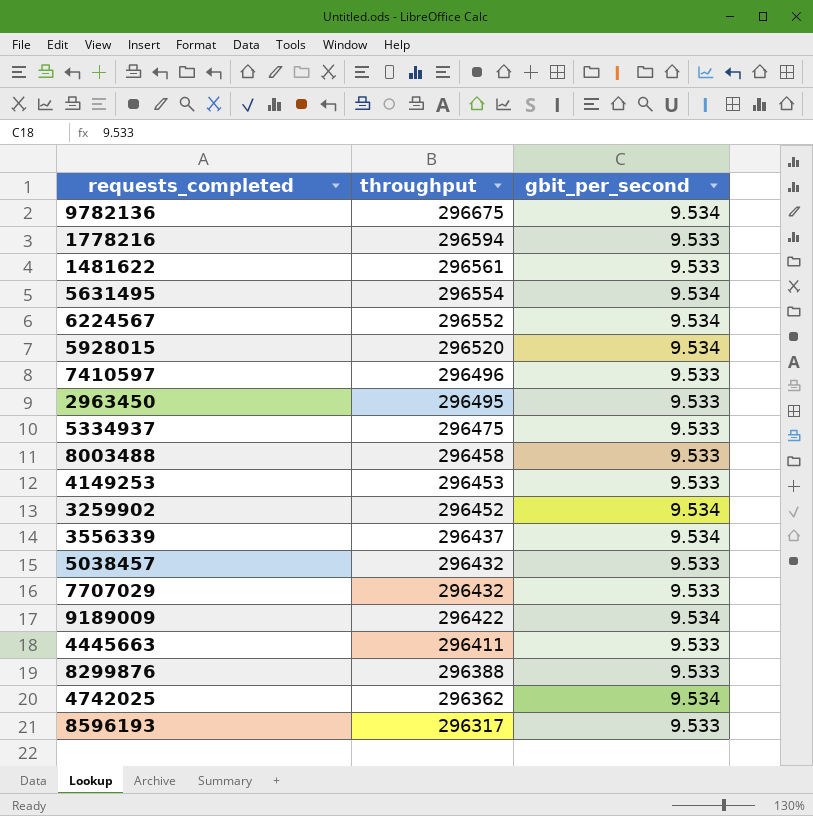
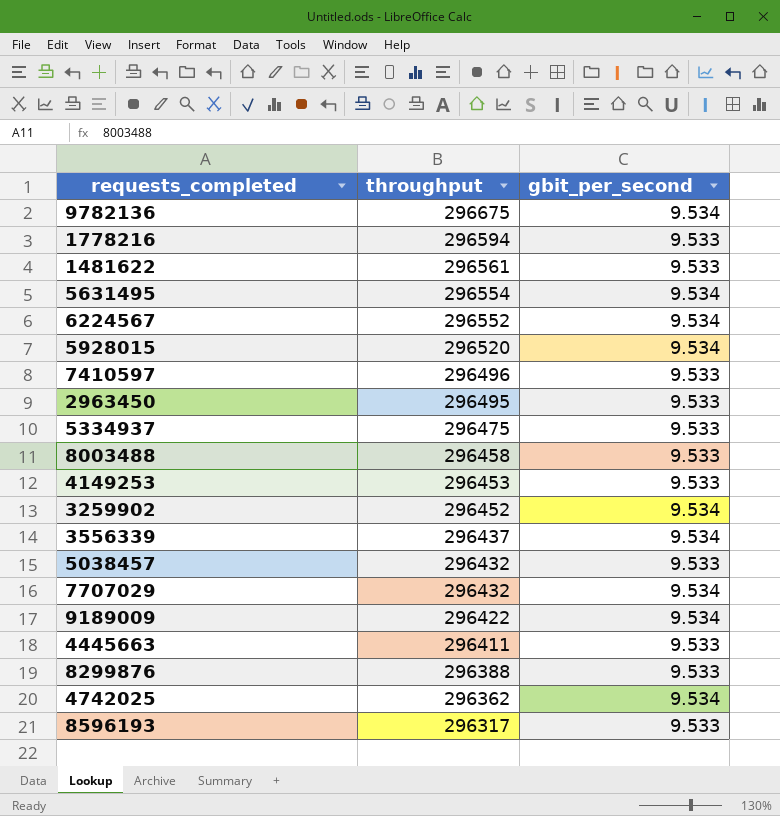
7707029 | gbit_per_second: 9.533 -> 9.534

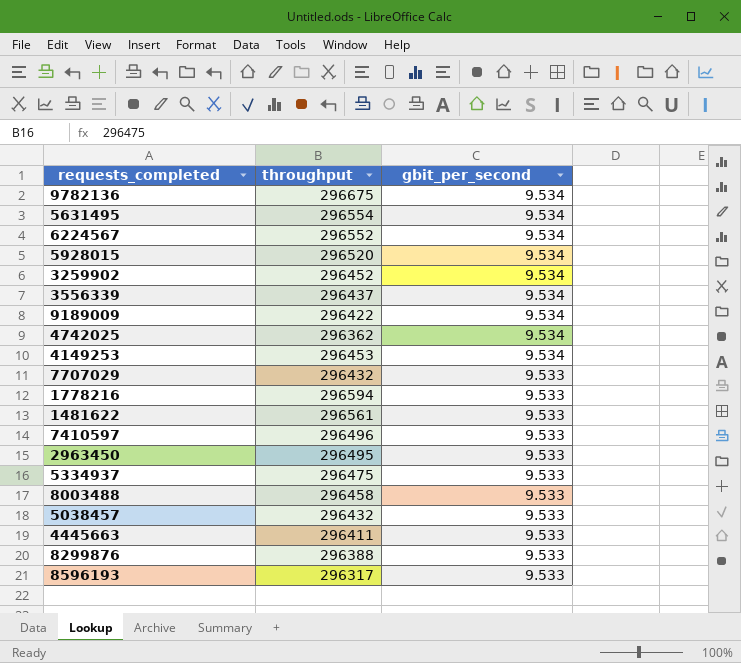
row order: throughput descending -> gbit_per_second descending
4149253 | gbit_per_second: 9.533 -> 9.534
7707029 | gbit_per_second: 9.534 -> 9.533

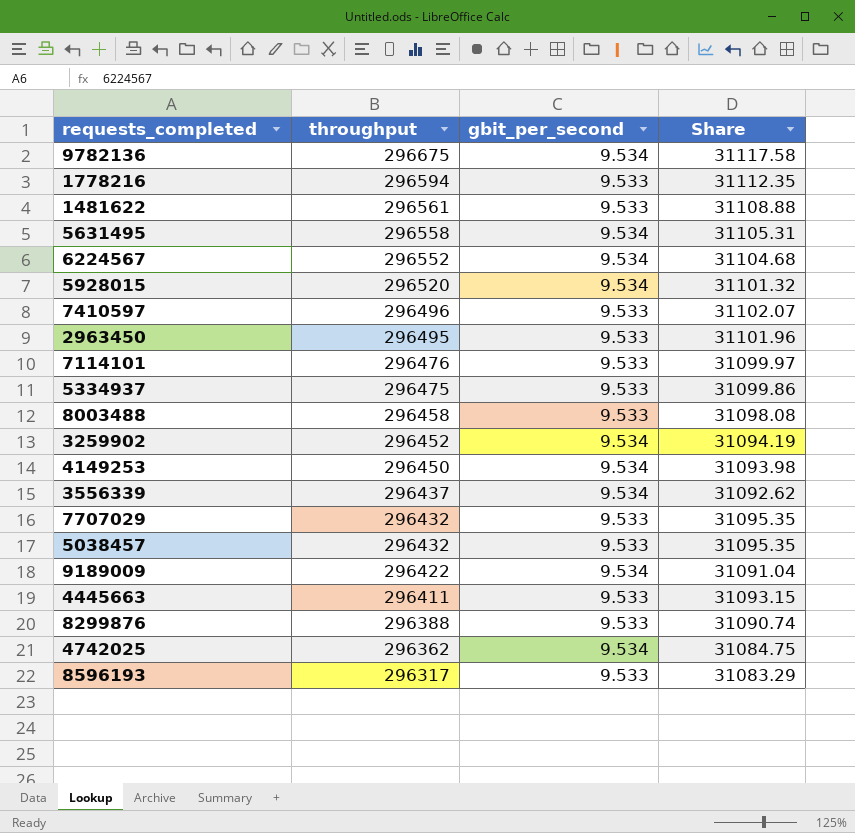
row order: gbit_per_second descending -> throughput descending
column Share | formula: none -> [throughput] / [gbit_per_second]
5631495 | throughput: 296554 -> 296558
row 7114101: none -> 296476 | 9.533 | 31099.97
4149253 | throughput: 296453 -> 296450

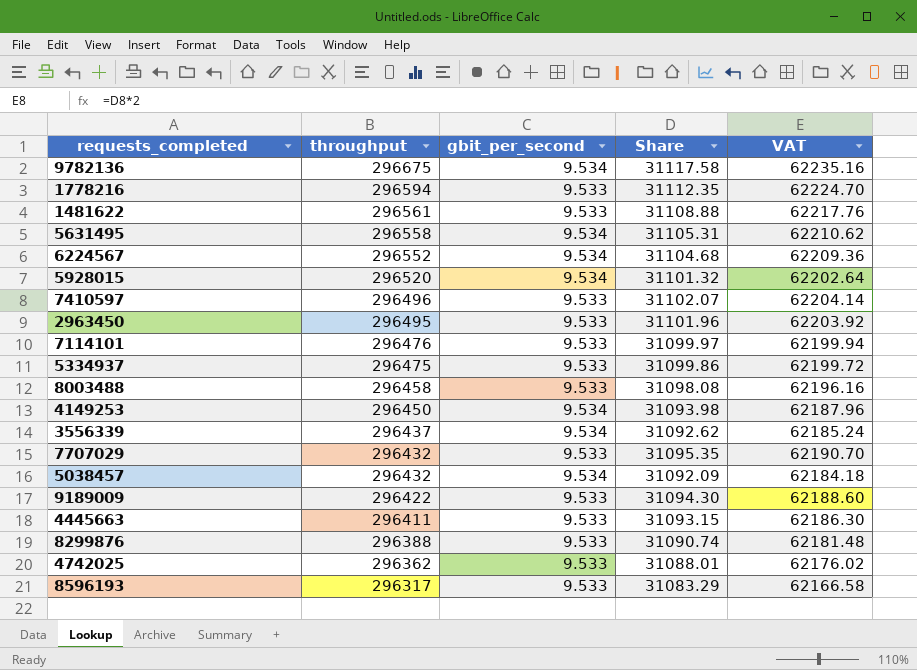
column VAT | formula: none -> [Share] * 2
row 3259902: 296452 | 9.534 | 31094.19 -> none
5038457 | gbit_per_second: 9.533 -> 9.534
5038457 | Share: 31095.35 -> 31092.09
9189009 | gbit_per_second: 9.534 -> 9.533
9189009 | Share: 31091.04 -> 31094.30
4742025 | gbit_per_second: 9.534 -> 9.533
4742025 | Share: 31084.75 -> 31088.01

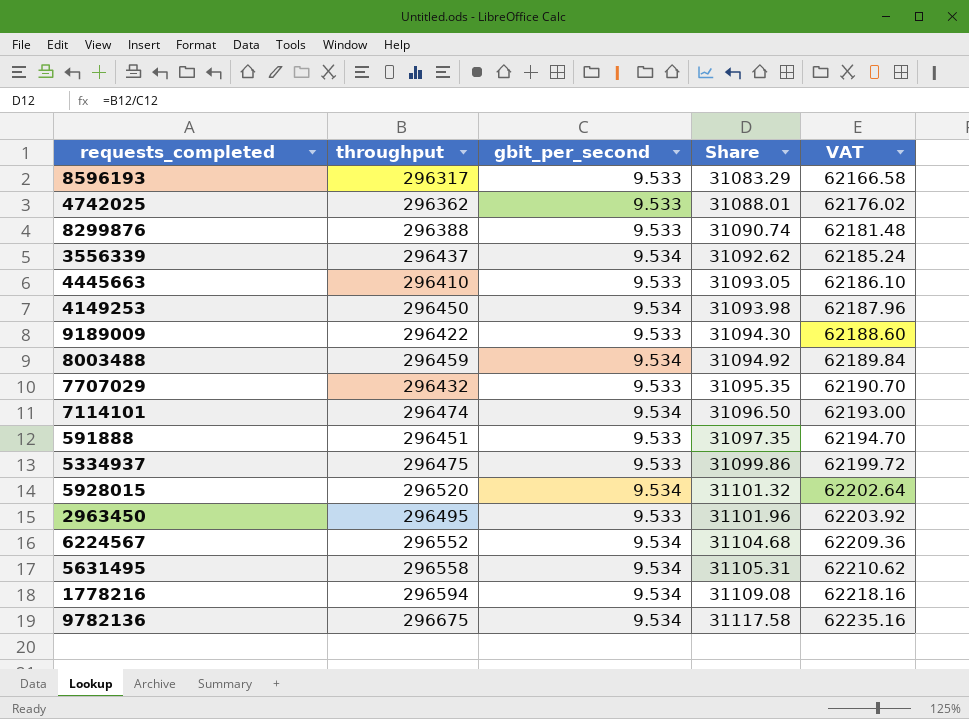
row order: throughput descending -> Share ascending
row 1481622: 296561 | 9.533 | 31108.88 | 62217.76 -> none
row 7410597: 296496 | 9.533 | 31102.07 | 62204.14 -> none
row 5038457: 296432 | 9.534 | 31092.09 | 62184.18 -> none
4445663 | throughput: 296411 -> 296410
4445663 | Share: 31093.15 -> 31093.05
4445663 | VAT: 62186.30 -> 62186.10
8003488 | throughput: 296458 -> 296459
8003488 | gbit_per_second: 9.533 -> 9.534
8003488 | Share: 31098.08 -> 31094.92
8003488 | VAT: 62196.16 -> 62189.84
7114101 | throughput: 296476 -> 296474
7114101 | gbit_per_second: 9.533 -> 9.534
7114101 | Share: 31099.97 -> 31096.50
7114101 | VAT: 62199.94 -> 62193.00
row 591888: none -> 296451 | 9.533 | 31097.35 | 62194.70
1778216 | gbit_per_second: 9.533 -> 9.534
1778216 | Share: 31112.35 -> 31109.08
1778216 | VAT: 62224.70 -> 62218.16

